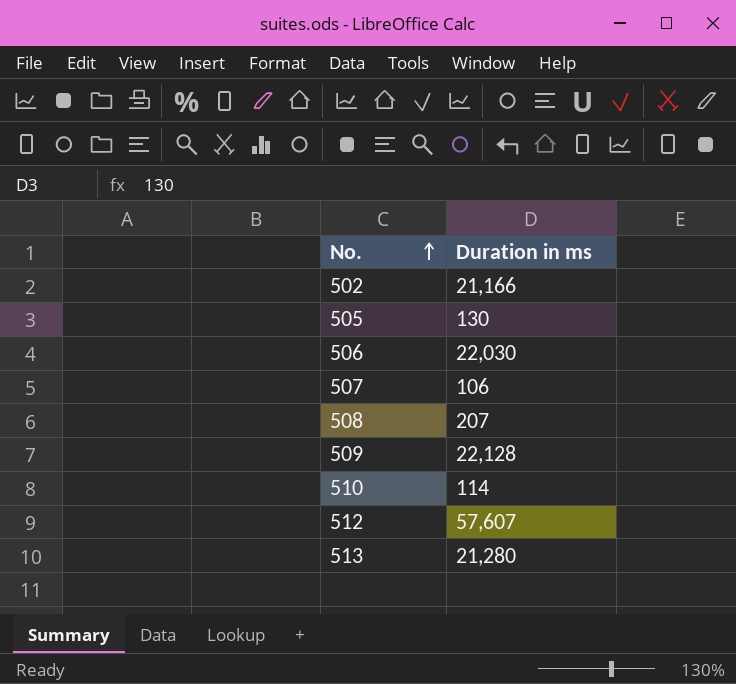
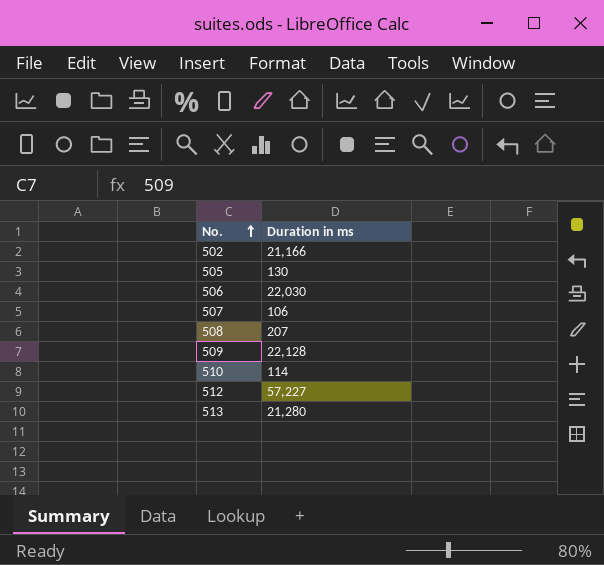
512 | Duration in ms: 57,607 -> 57,227

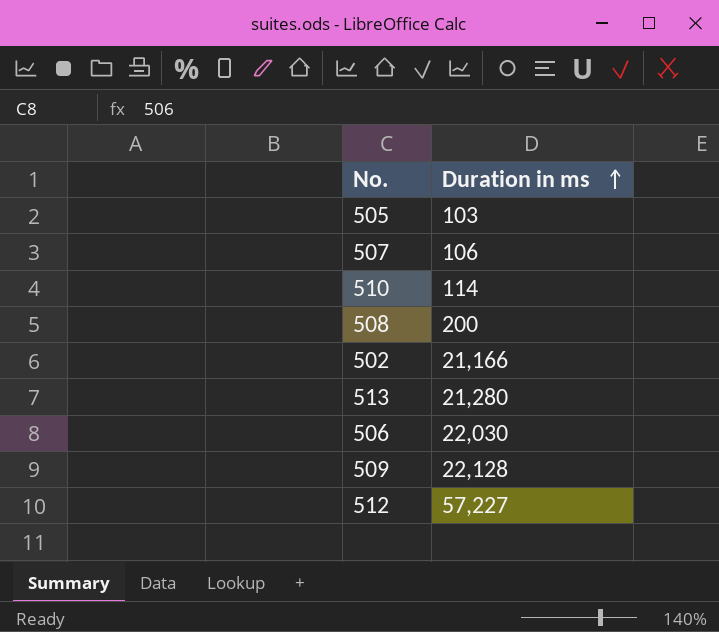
row order: No. ascending -> Duration in ms ascending
505 | Duration in ms: 130 -> 103
508 | Duration in ms: 207 -> 200

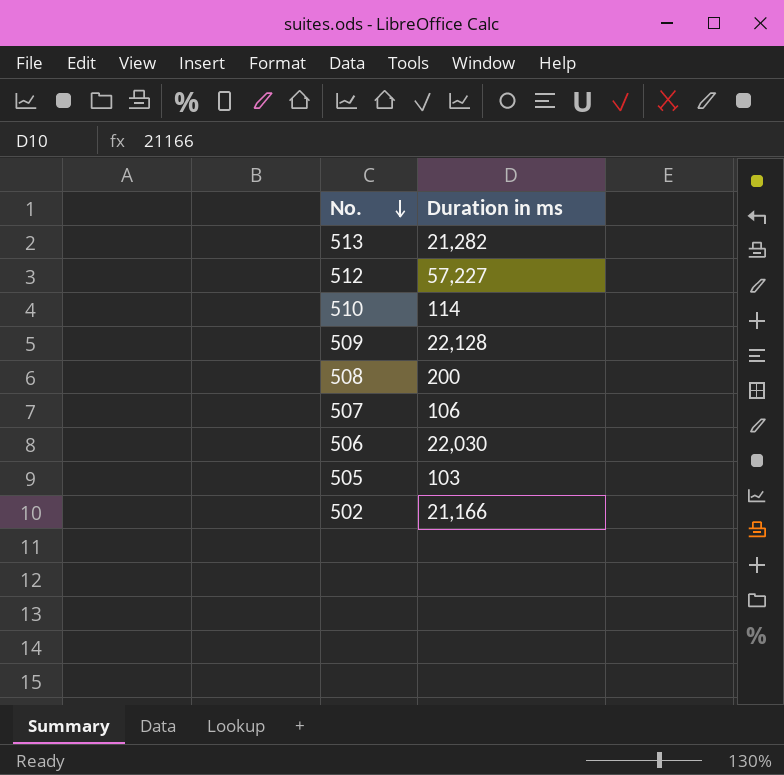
row order: Duration in ms ascending -> No. descending
513 | Duration in ms: 21,280 -> 21,282

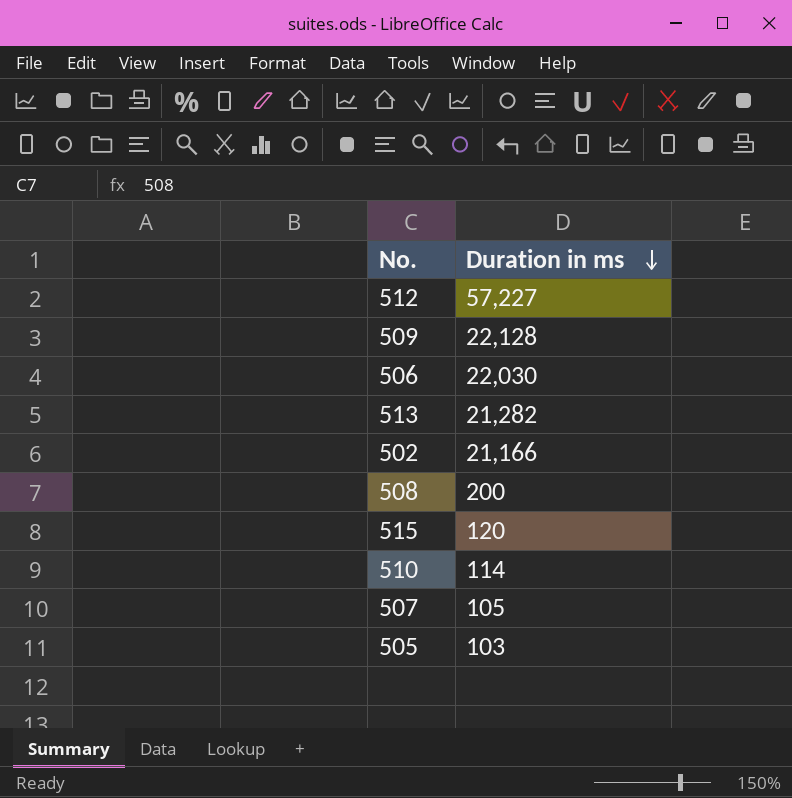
row order: No. descending -> Duration in ms descending
row 515: none -> 120
507 | Duration in ms: 106 -> 105

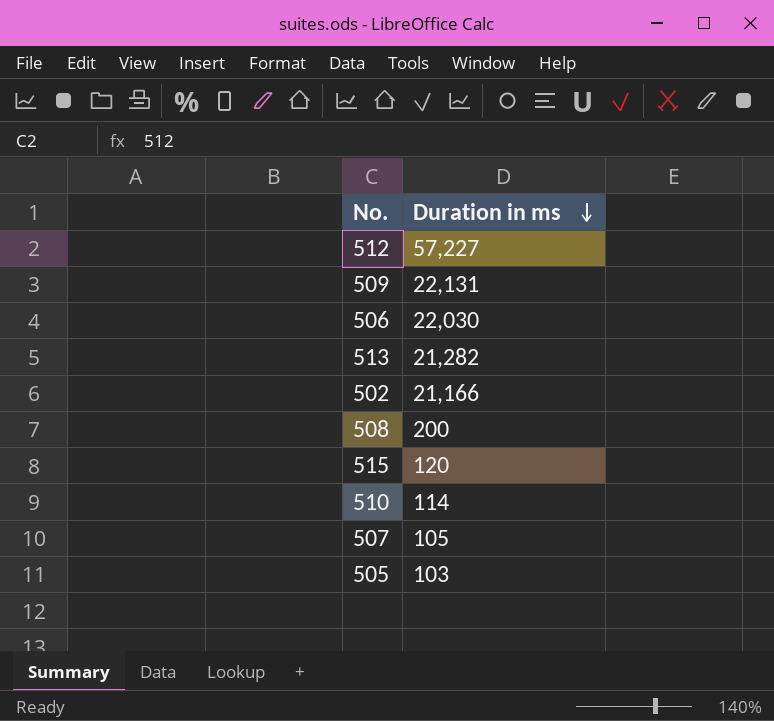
509 | Duration in ms: 22,128 -> 22,131

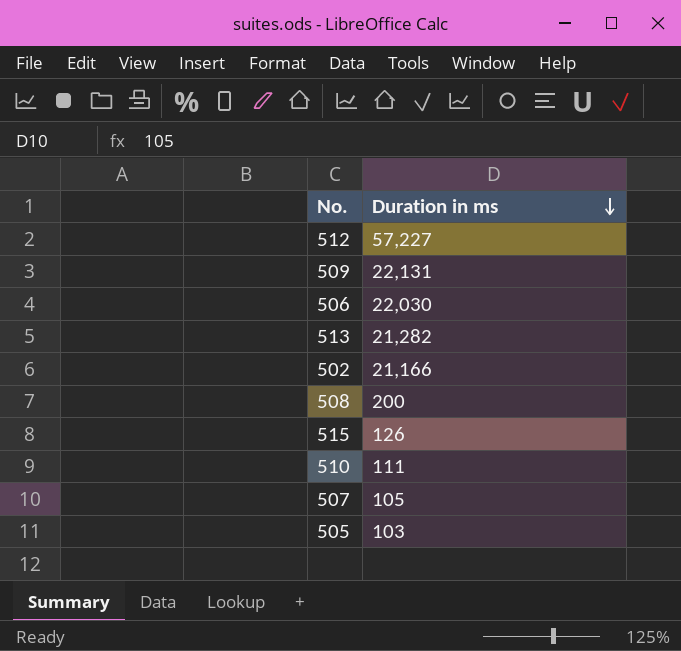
515 | Duration in ms: 120 -> 126
510 | Duration in ms: 114 -> 111

